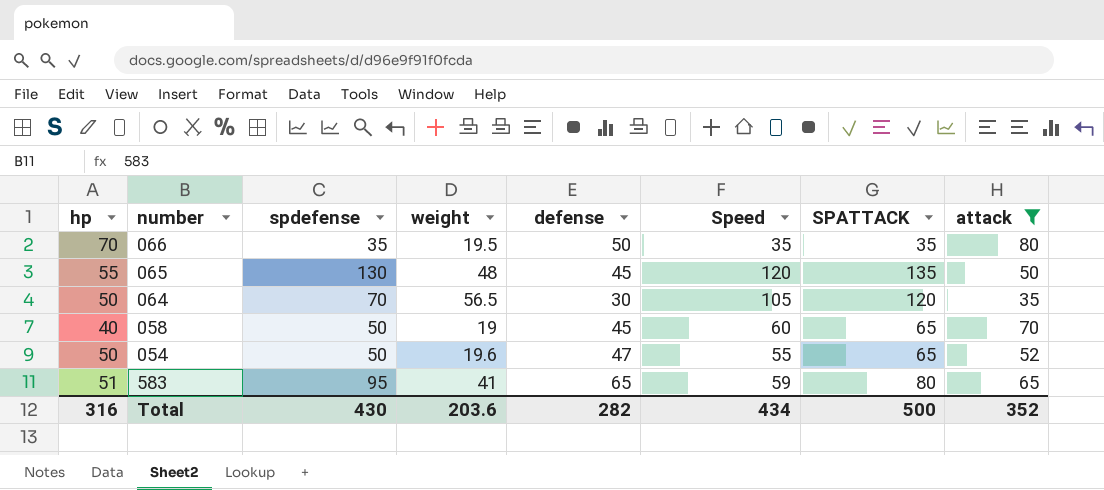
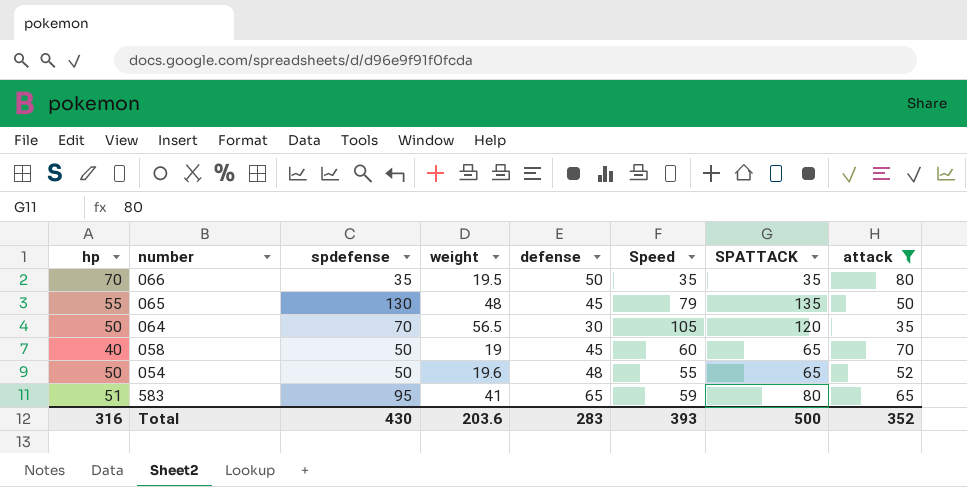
065 | Speed: 120 -> 79
054 | defense: 47 -> 48
Total | defense: 282 -> 283
Total | Speed: 434 -> 393

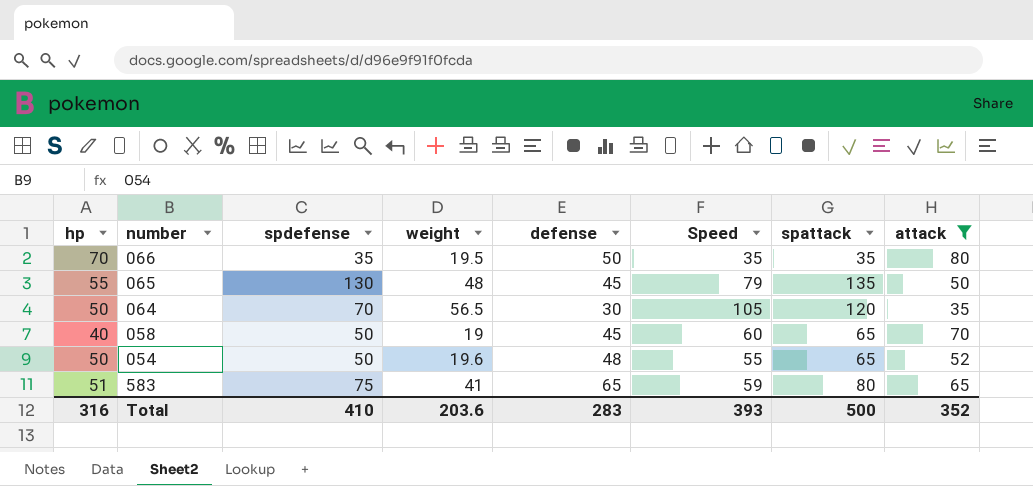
column name: SPATTACK -> spattack
583 | spdefense: 95 -> 75
Total | spdefense: 430 -> 410

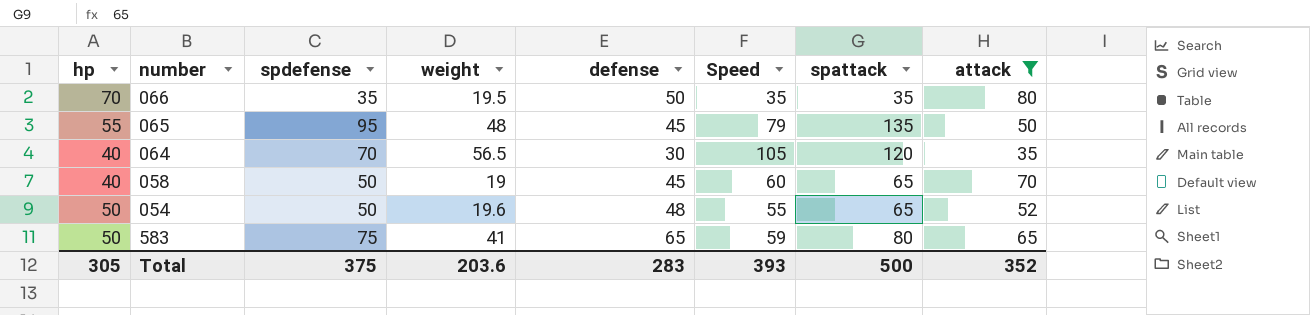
065 | spdefense: 130 -> 95
064 | hp: 50 -> 40
583 | hp: 51 -> 50
Total | hp: 316 -> 305
Total | spdefense: 410 -> 375

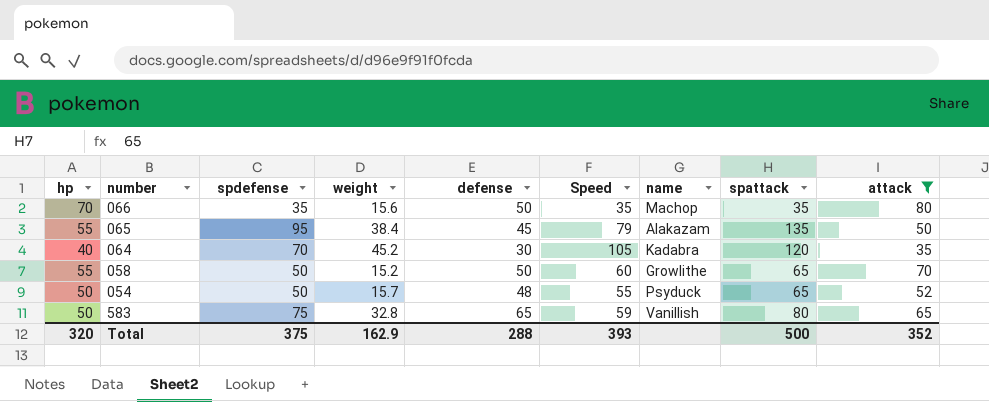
column name | position: none -> 7
066 | weight: 19.5 -> 15.6
065 | weight: 48 -> 38.4
064 | weight: 56.5 -> 45.2
058 | hp: 40 -> 55
058 | weight: 19 -> 15.2
058 | defense: 45 -> 50
054 | weight: 19.6 -> 15.7
583 | weight: 41 -> 32.8
Total | hp: 305 -> 320
Total | weight: 203.6 -> 162.9
Total | defense: 283 -> 288

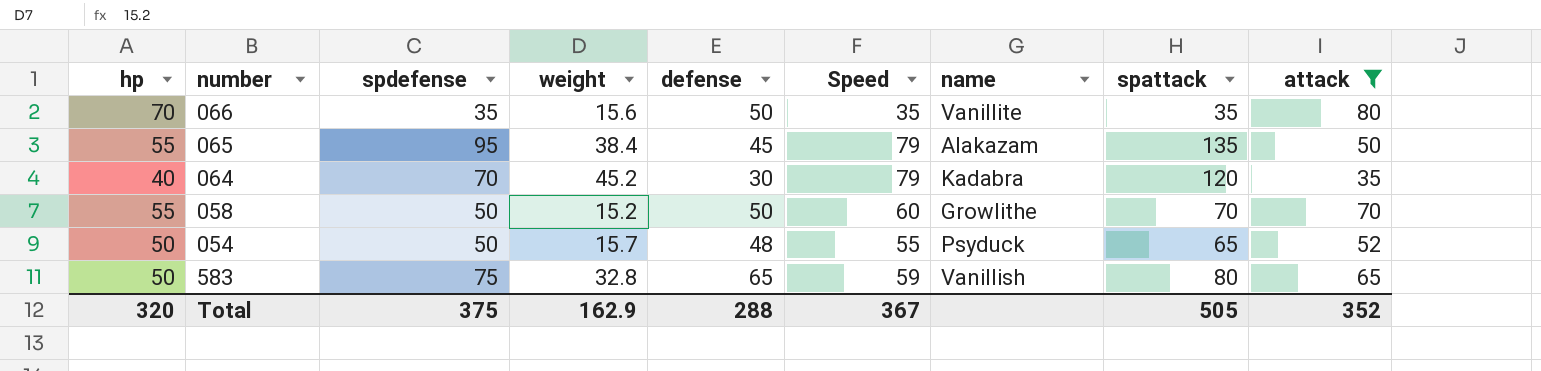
066 | name: Machop -> Vanillite
064 | Speed: 105 -> 79
058 | spattack: 65 -> 70
Total | Speed: 393 -> 367
Total | spattack: 500 -> 505

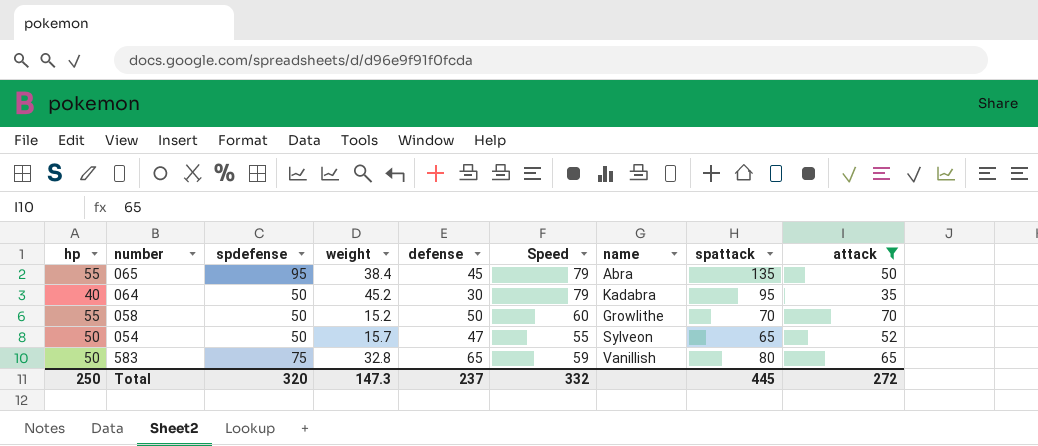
row 066: 70 | 35 | 15.6 | 50 | 35 | Vanillite | 35 | 80 -> none
065 | name: Alakazam -> Abra
064 | spdefense: 70 -> 50
064 | spattack: 120 -> 95
054 | defense: 48 -> 47
054 | name: Psyduck -> Sylveon
Total | hp: 320 -> 250
Total | spdefense: 375 -> 320
Total | weight: 162.9 -> 147.3
Total | defense: 288 -> 237
Total | Speed: 367 -> 332
Total | spattack: 505 -> 445
Total | attack: 352 -> 272

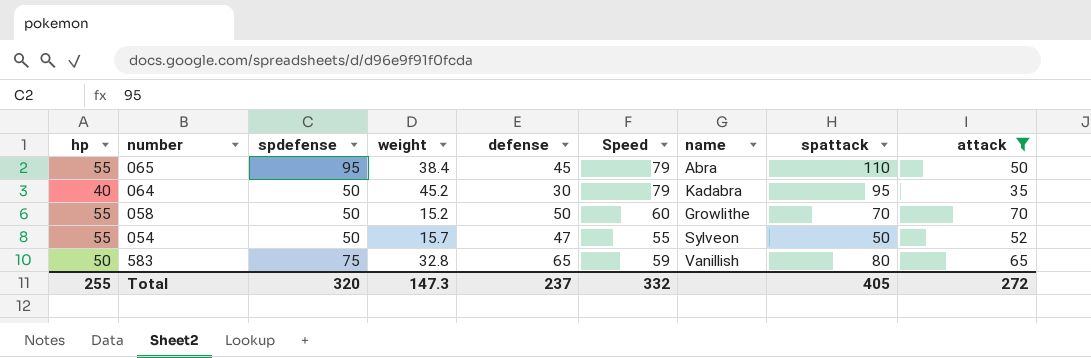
065 | spattack: 135 -> 110
054 | hp: 50 -> 55
054 | spattack: 65 -> 50
Total | hp: 250 -> 255
Total | spattack: 445 -> 405

